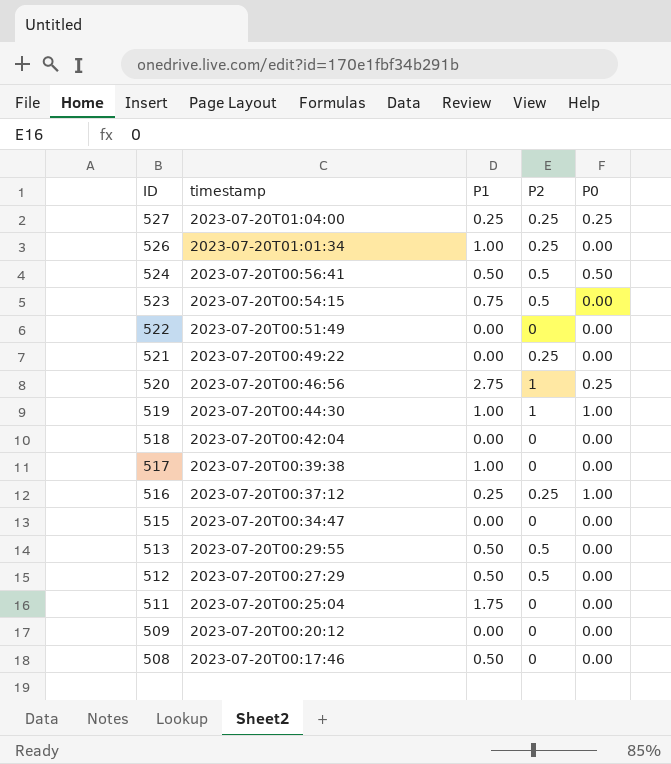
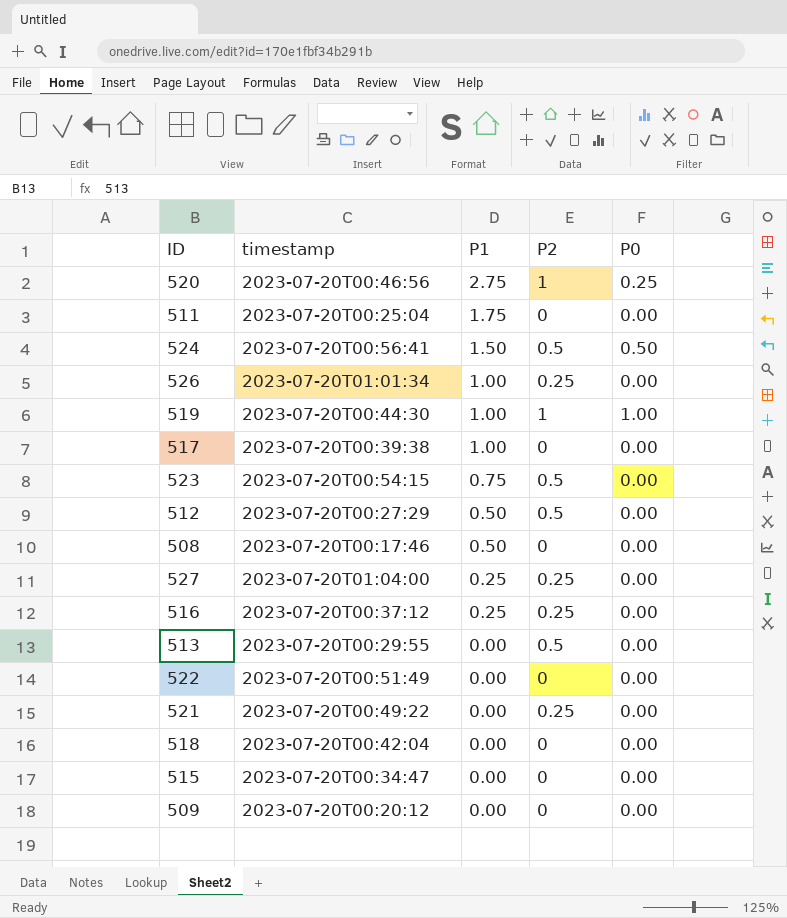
row order: ID descending -> P1 descending
524 | P1: 0.50 -> 1.50
527 | P0: 0.25 -> 0.00
516 | P0: 1.00 -> 0.00
513 | P1: 0.50 -> 0.00

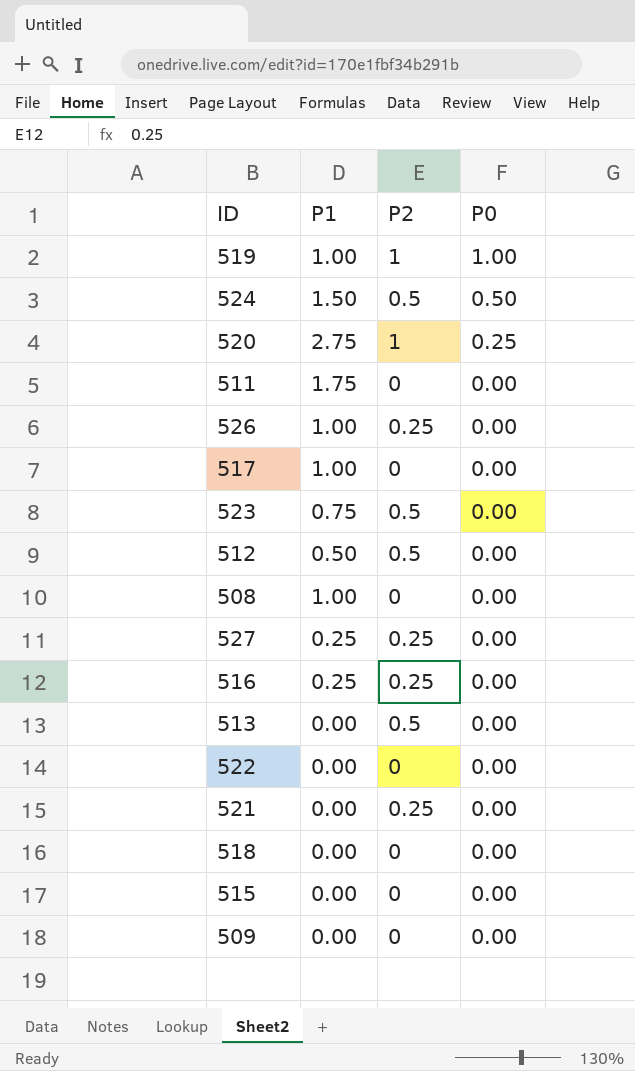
row order: P1 descending -> P0 descending
column timestamp | position: 2 -> none
508 | P1: 0.50 -> 1.00

